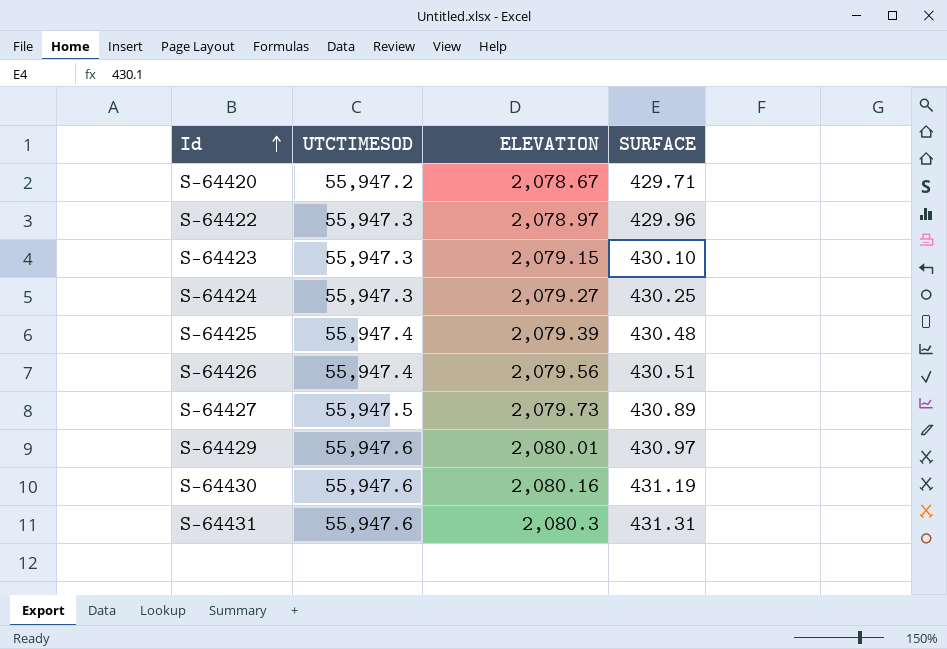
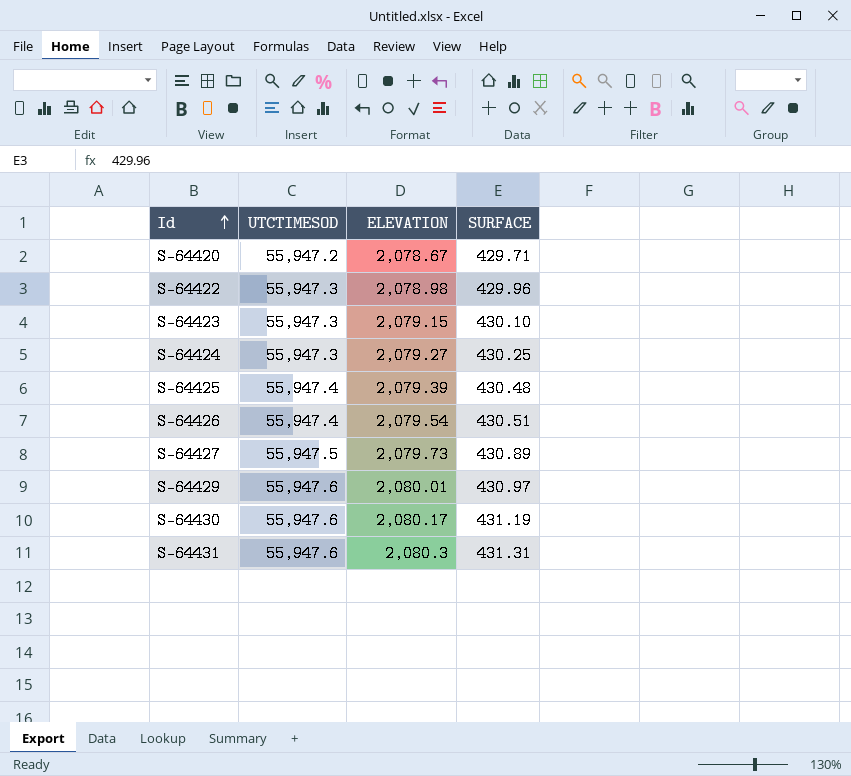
S-64422 | ELEVATION: 2,078.97 -> 2,078.98
S-64426 | ELEVATION: 2,079.56 -> 2,079.54
S-64430 | ELEVATION: 2,080.16 -> 2,080.17

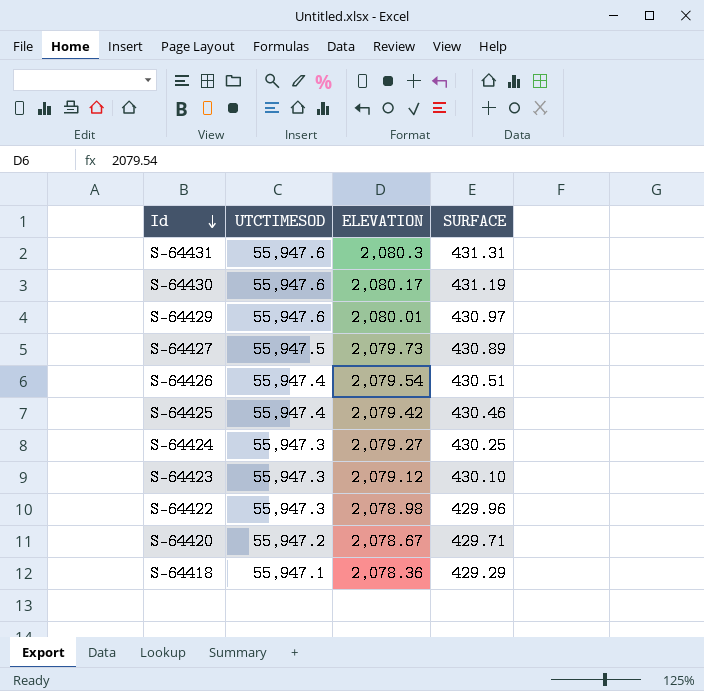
row order: Id ascending -> Id descending
S-64425 | ELEVATION: 2,079.39 -> 2,079.42
S-64425 | SURFACE: 430.48 -> 430.46
S-64423 | ELEVATION: 2,079.15 -> 2,079.12
row S-64418: none -> 55,947.1 | 2,078.36 | 429.29

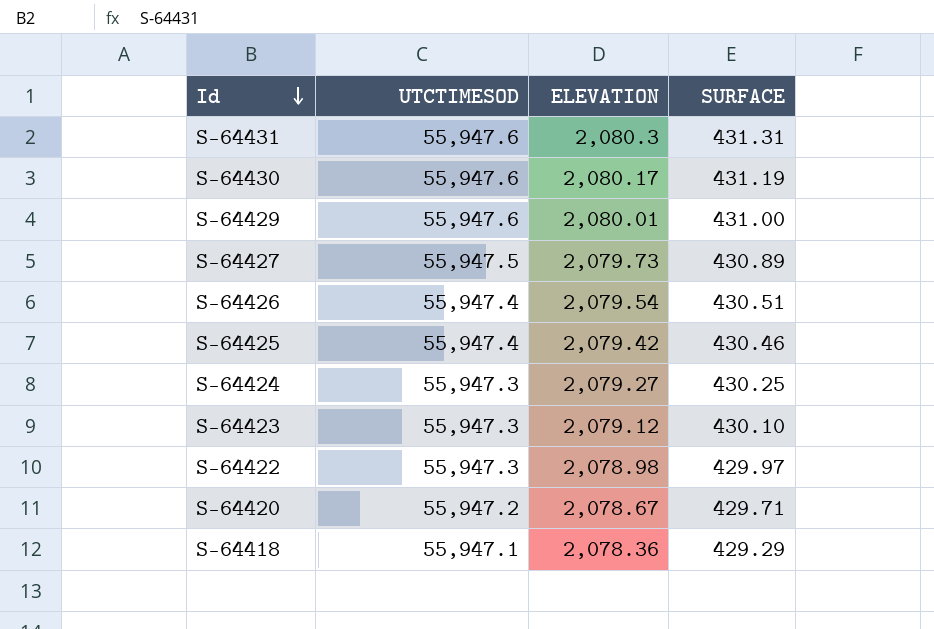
S-64429 | SURFACE: 430.97 -> 431.00
S-64422 | SURFACE: 429.96 -> 429.97

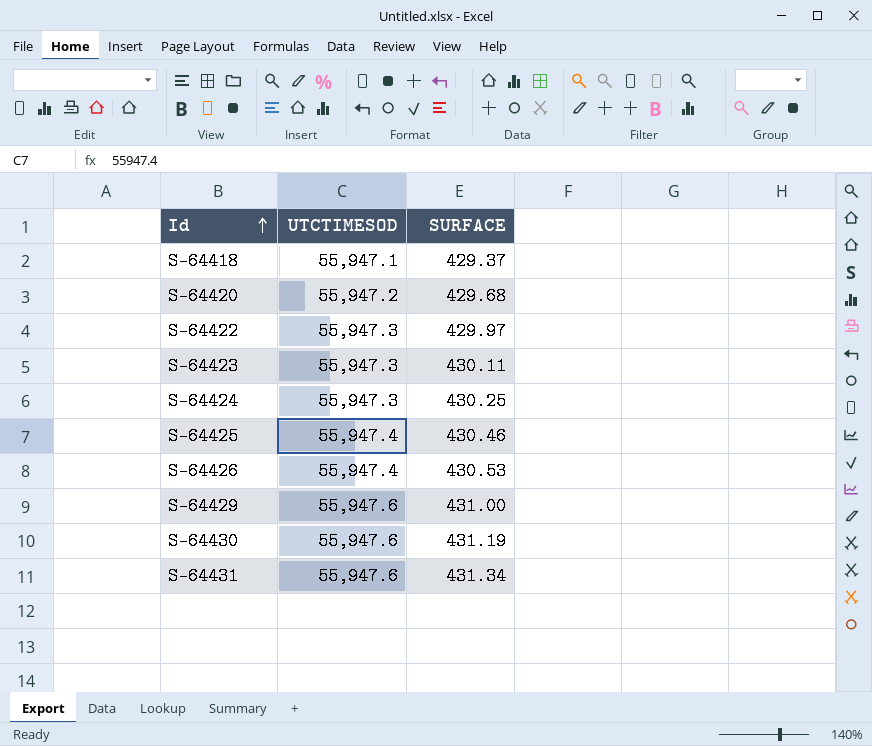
row order: Id descending -> Id ascending
column ELEVATION | position: 3 -> none
row S-64427: 55,947.5 | 2,079.73 | 430.89 -> none
S-64418 | SURFACE: 429.29 -> 429.37
S-64420 | SURFACE: 429.71 -> 429.68
S-64423 | SURFACE: 430.10 -> 430.11
S-64426 | SURFACE: 430.51 -> 430.53
S-64431 | SURFACE: 431.31 -> 431.34

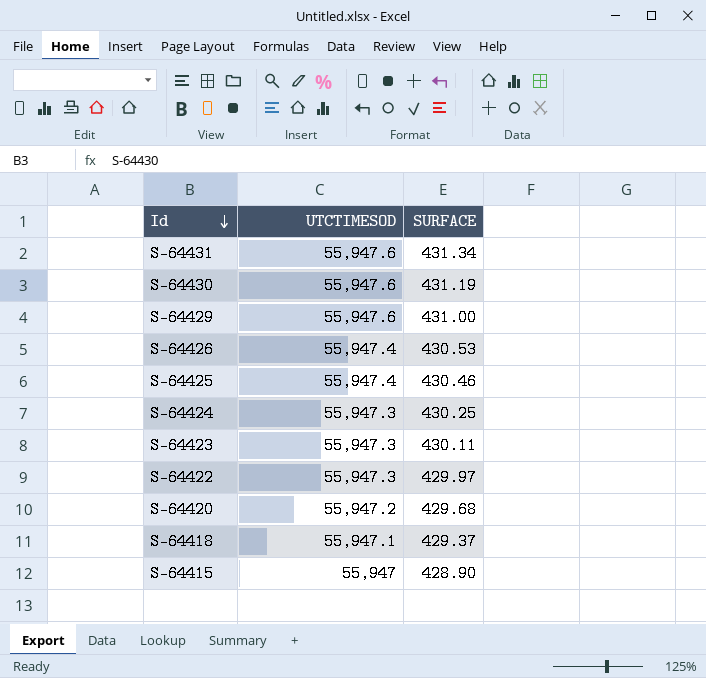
row order: Id ascending -> Id descending
row S-64415: none -> 55,947 | 428.90

